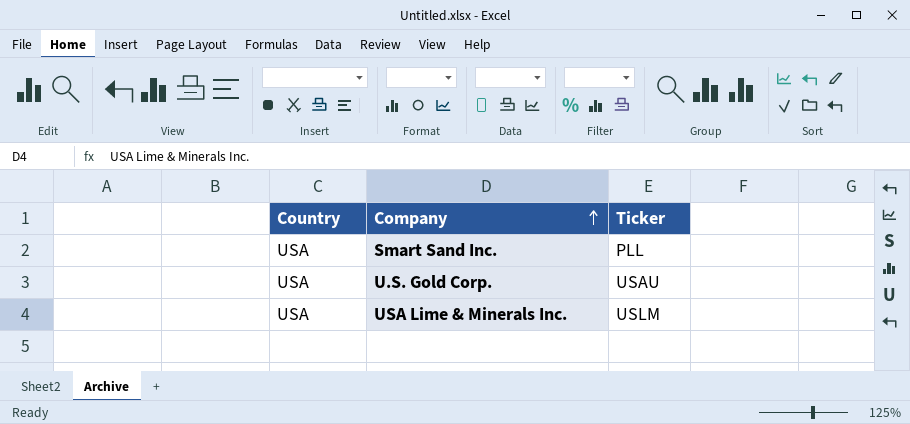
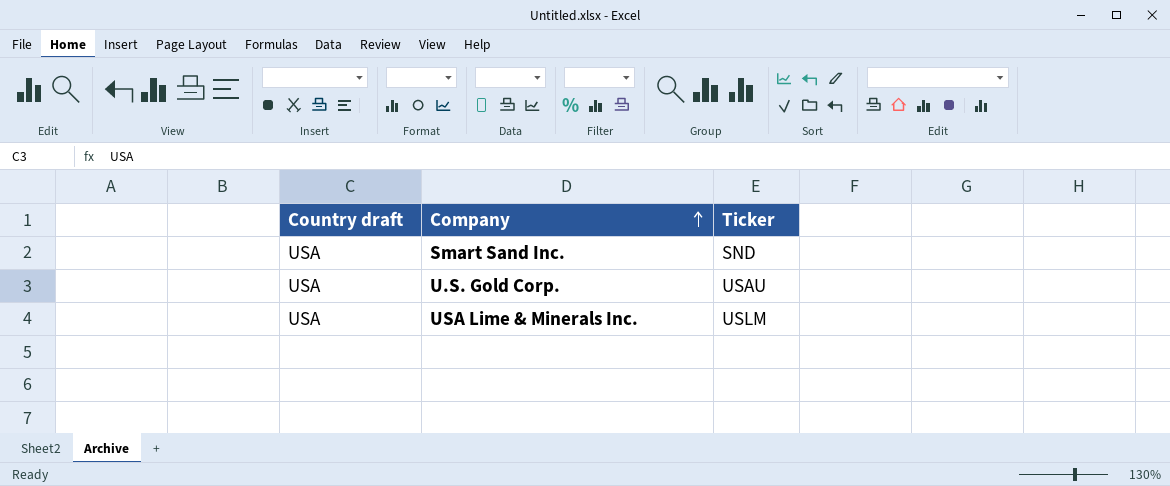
column name: Country -> Country draft
Smart Sand Inc. | Ticker: PLL -> SND

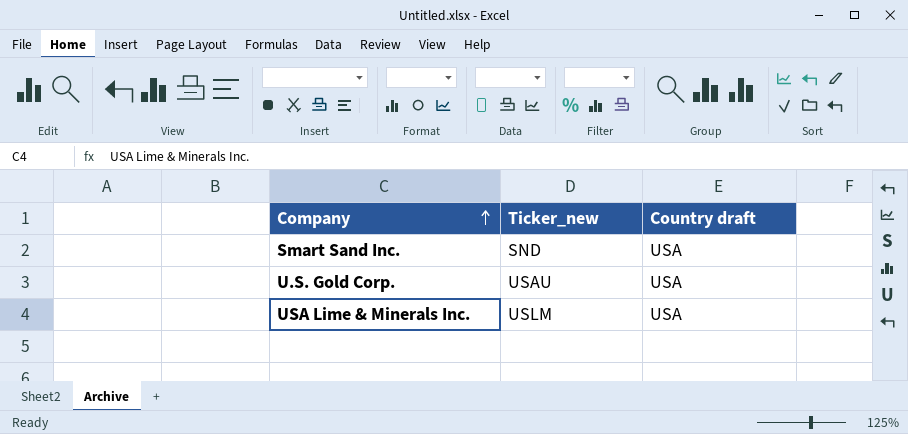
column name: Ticker -> Ticker_new
column Country draft | position: 1 -> 3

